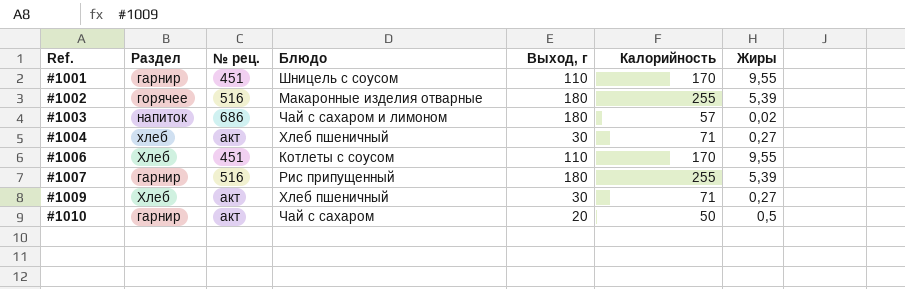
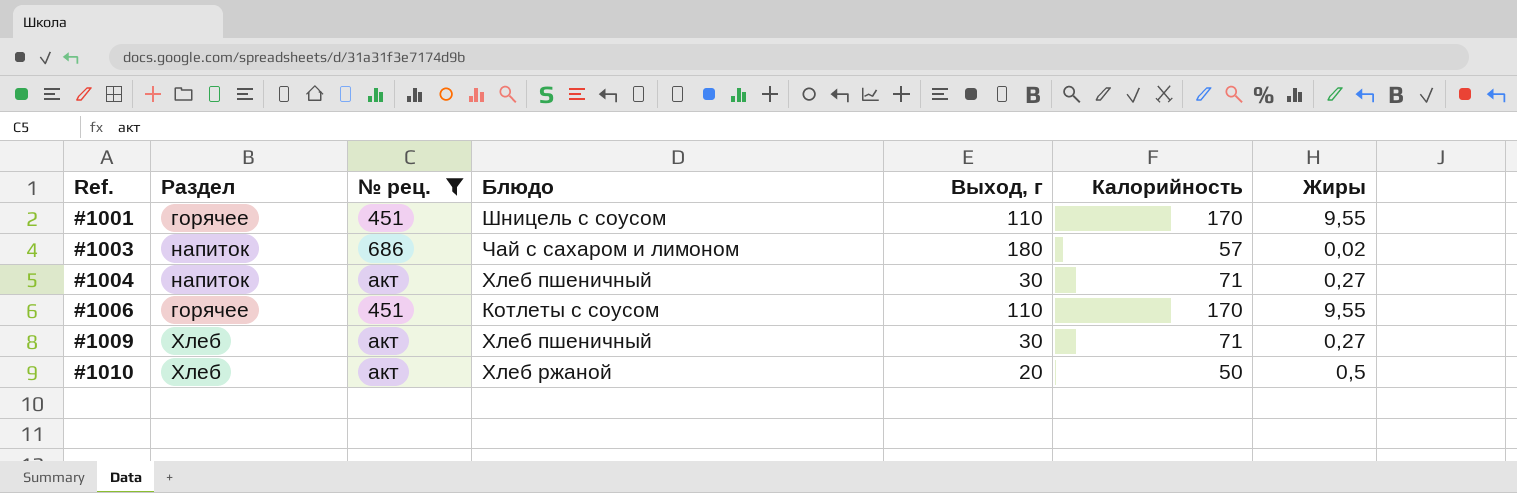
filter: none -> № рец. != 516
#1001 | Раздел: гарнир -> горячее
#1004 | Раздел: хлеб -> напиток
#1006 | Раздел: Хлеб -> горячее
#1010 | Раздел: гарнир -> Хлеб
#1010 | Блюдо: Чай с сахаром -> Хлеб ржаной

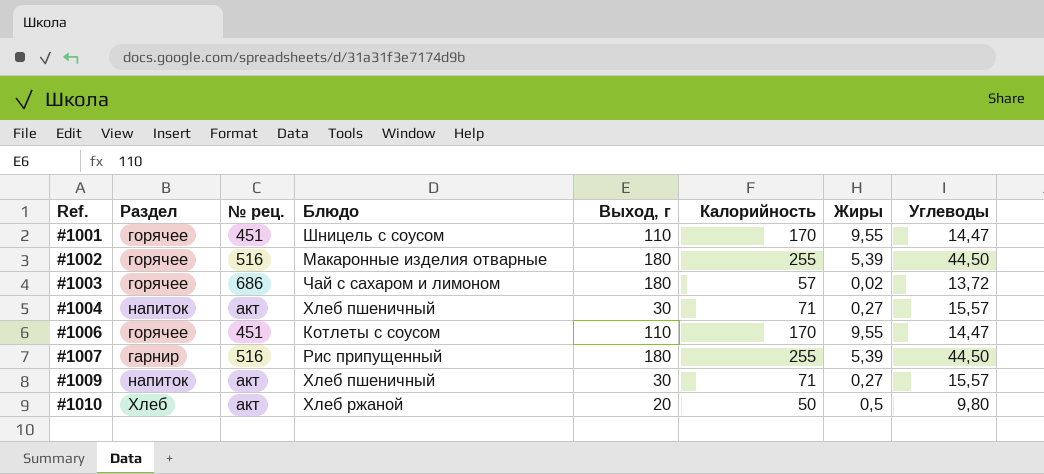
filter: № рец. != 516 -> none
column Углеводы | position: none -> 8
#1003 | Раздел: напиток -> горячее
#1009 | Раздел: Хлеб -> напиток

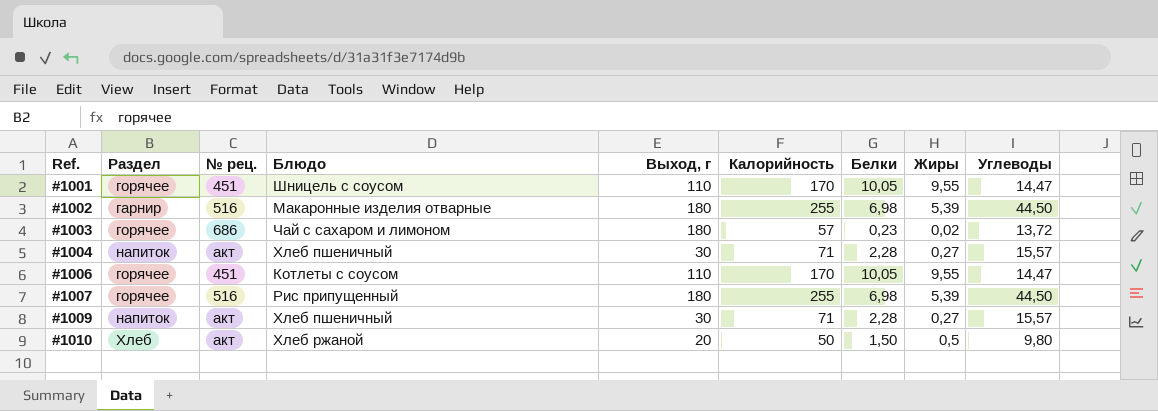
column Белки | position: none -> 7
#1002 | Раздел: горячее -> гарнир
#1007 | Раздел: гарнир -> горячее

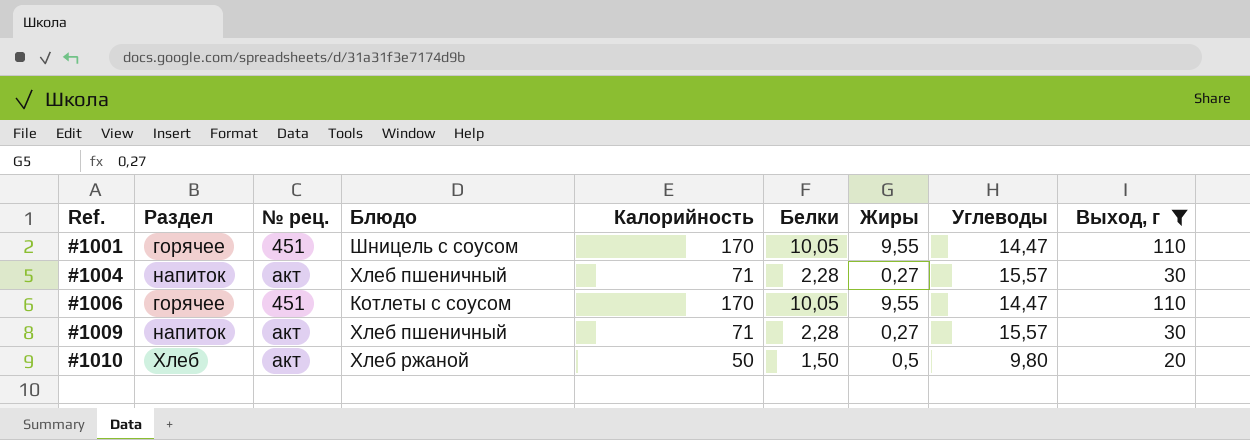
filter: none -> Выход, г != 180
column Выход, г | position: 5 -> 9

